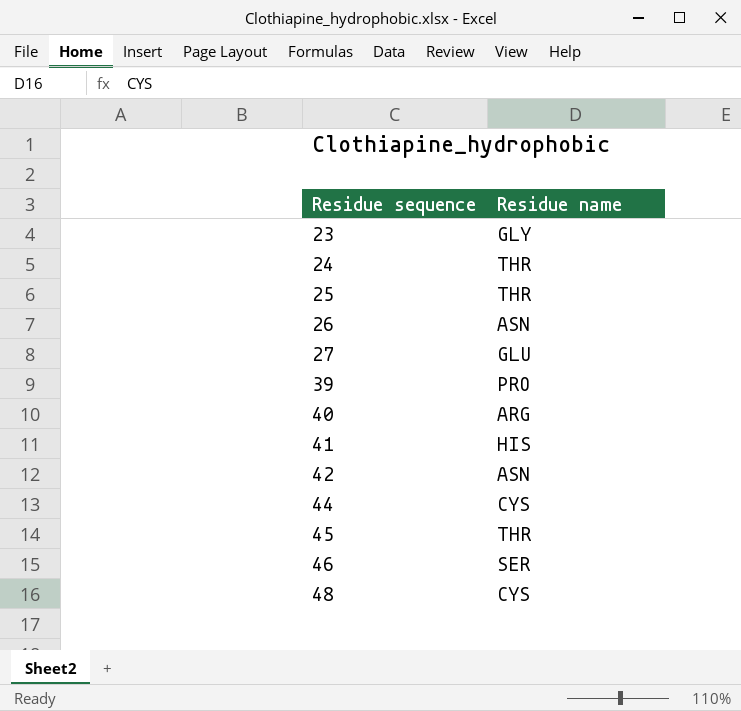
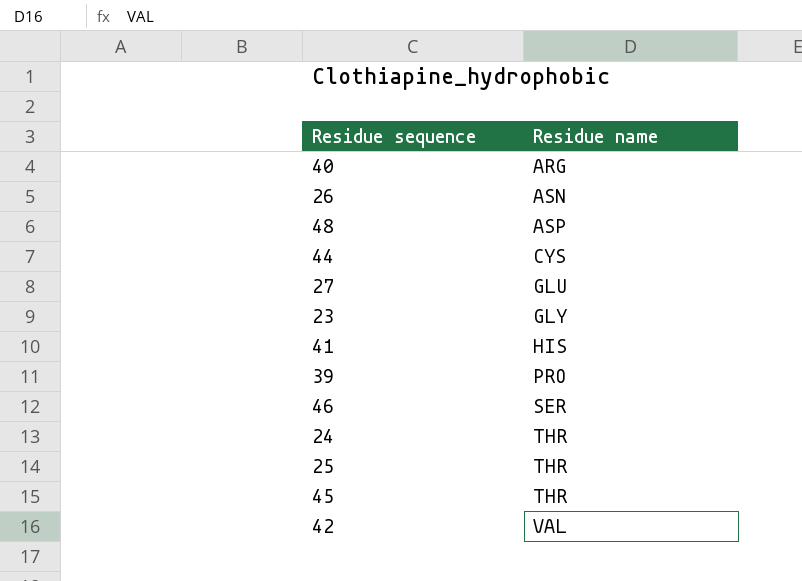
row order: Residue sequence ascending -> Residue name ascending
48 | Residue name: CYS -> ASP
42 | Residue name: ASN -> VAL

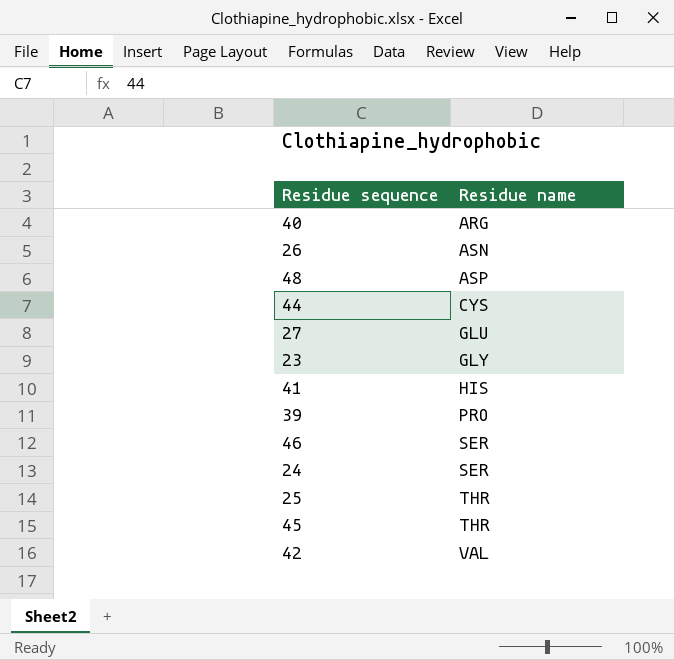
24 | Residue name: THR -> SER

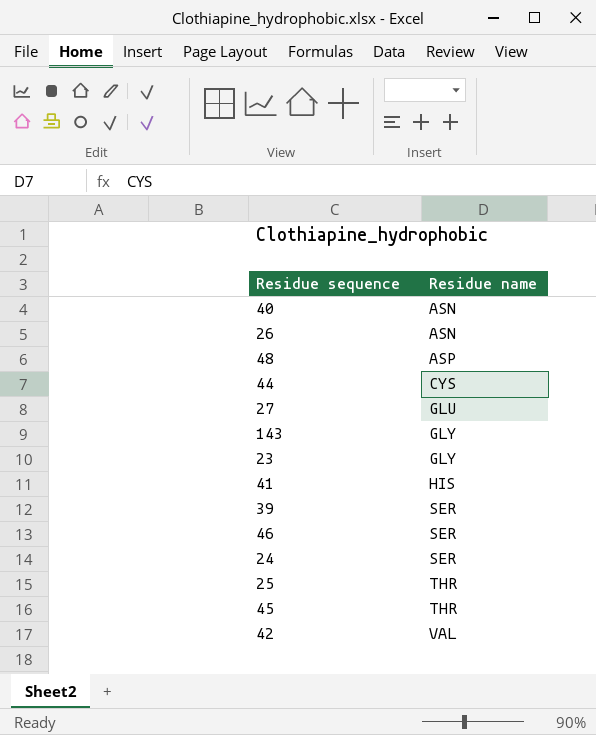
40 | Residue name: ARG -> ASN
row 143: none -> GLY
39 | Residue name: PRO -> SER

